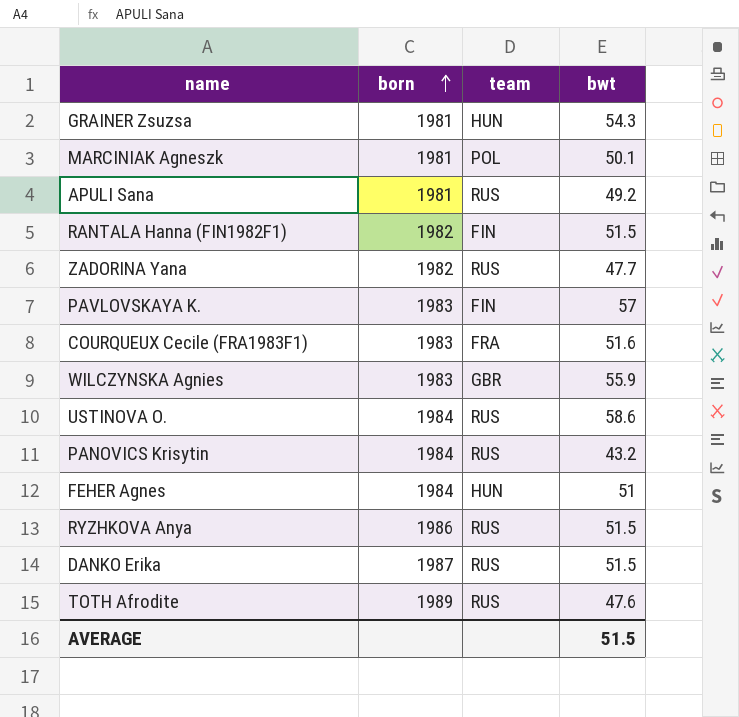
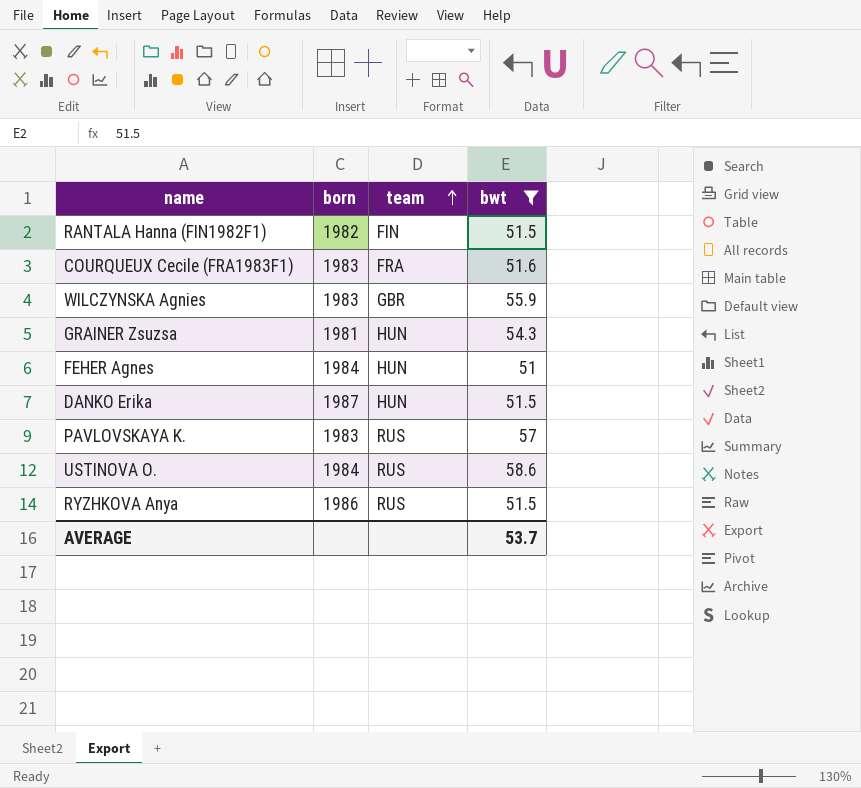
filter: none -> bwt >= 51
row order: born ascending -> team ascending
DANKO Erika | team: RUS -> HUN
PAVLOVSKAYA K. | team: FIN -> RUS
AVERAGE | bwt: 51.5 -> 53.7

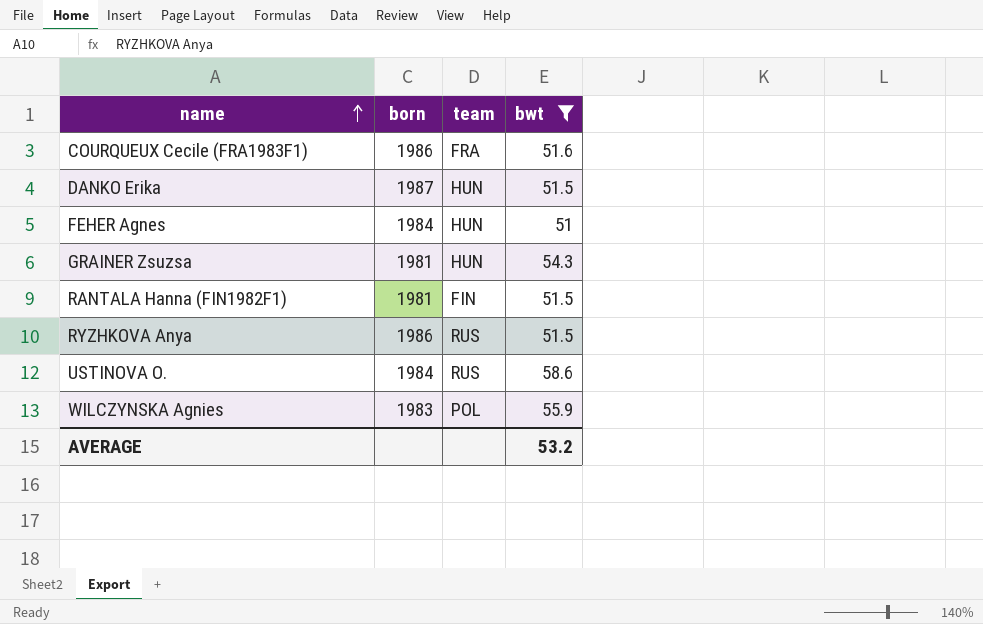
row order: team ascending -> name ascending
row PAVLOVSKAYA K.: 1983 | RUS | 57 -> none
COURQUEUX Cecile (FRA1983F1) | born: 1983 -> 1986
RANTALA Hanna (FIN1982F1) | born: 1982 -> 1981
WILCZYNSKA Agnies | team: GBR -> POL
AVERAGE | bwt: 53.7 -> 53.2

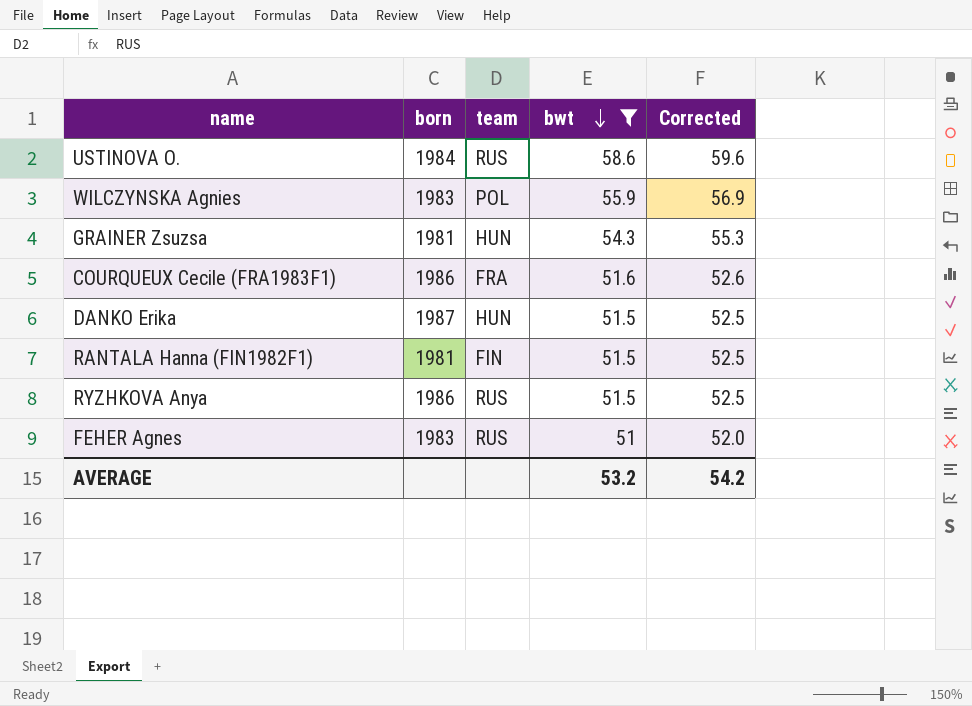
row order: name ascending -> bwt descending
column Corrected | formula: none -> [bwt] + 1
FEHER Agnes | born: 1984 -> 1983
FEHER Agnes | team: HUN -> RUS

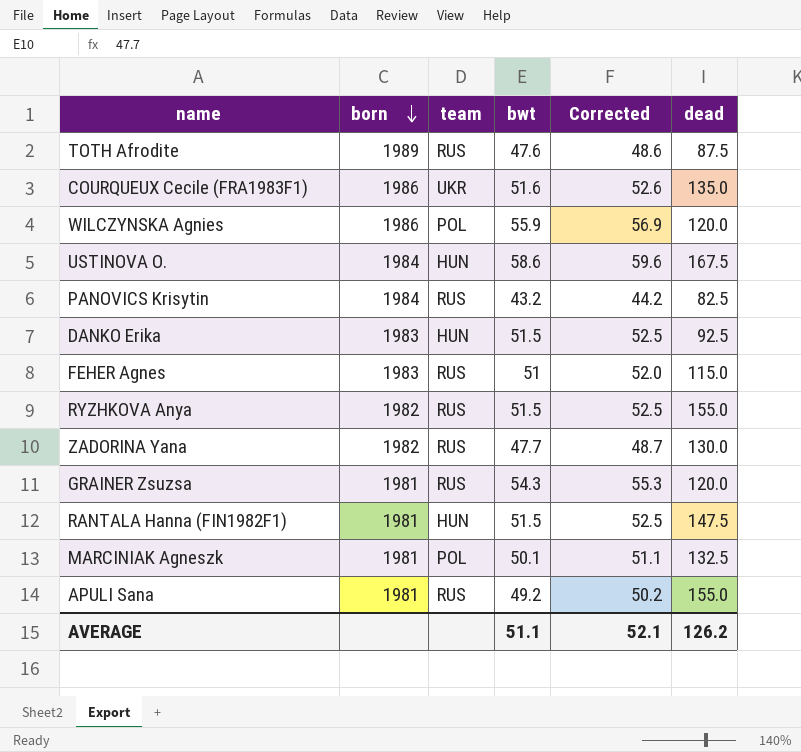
filter: bwt >= 51 -> none
row order: bwt descending -> born descending
column dead | position: none -> 6
COURQUEUX Cecile (FRA1983F1) | team: FRA -> UKR
WILCZYNSKA Agnies | born: 1983 -> 1986
USTINOVA O. | team: RUS -> HUN
DANKO Erika | born: 1987 -> 1983
RYZHKOVA Anya | born: 1986 -> 1982
GRAINER Zsuzsa | team: HUN -> RUS
RANTALA Hanna (FIN1982F1) | team: FIN -> HUN
AVERAGE | bwt: 53.2 -> 51.1
AVERAGE | Corrected: 54.2 -> 52.1

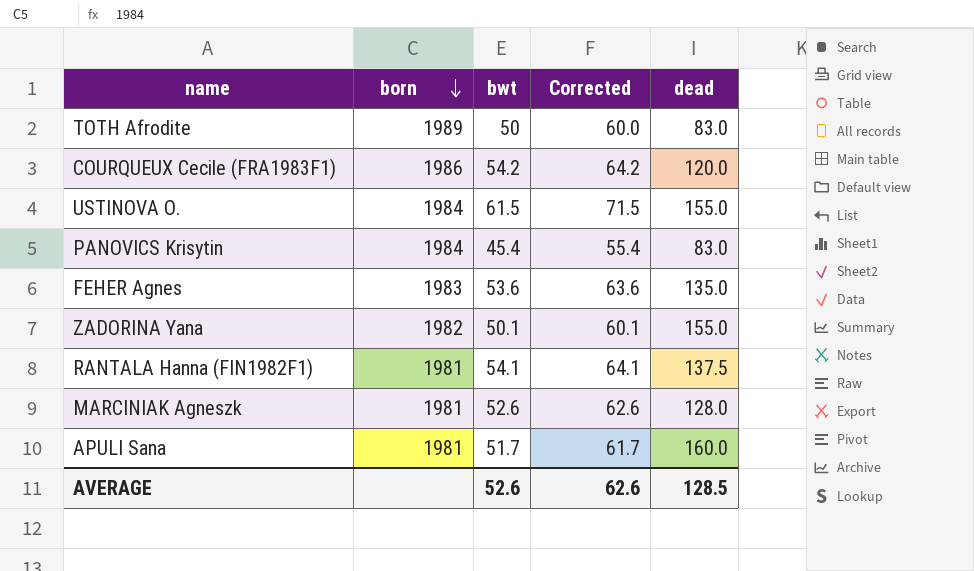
column team | position: 3 -> none
column Corrected | formula: [bwt] + 1 -> [bwt] + 10
row WILCZYNSKA Agnies: 1986 | POL | 55.9 | 56.9 | 120.0 -> none
row DANKO Erika: 1983 | HUN | 51.5 | 52.5 | 92.5 -> none
row RYZHKOVA Anya: 1982 | RUS | 51.5 | 52.5 | 155.0 -> none
row GRAINER Zsuzsa: 1981 | RUS | 54.3 | 55.3 | 120.0 -> none
TOTH Afrodite | bwt: 47.6 -> 50
TOTH Afrodite | dead: 87.5 -> 83.0
COURQUEUX Cecile (FRA1983F1) | bwt: 51.6 -> 54.2
COURQUEUX Cecile (FRA1983F1) | dead: 135.0 -> 120.0
USTINOVA O. | bwt: 58.6 -> 61.5
USTINOVA O. | dead: 167.5 -> 155.0
PANOVICS Krisytin | bwt: 43.2 -> 45.4
PANOVICS Krisytin | dead: 82.5 -> 83.0
FEHER Agnes | bwt: 51 -> 53.6
FEHER Agnes | dead: 115.0 -> 135.0
ZADORINA Yana | bwt: 47.7 -> 50.1
ZADORINA Yana | dead: 130.0 -> 155.0
RANTALA Hanna (FIN1982F1) | bwt: 51.5 -> 54.1
RANTALA Hanna (FIN1982F1) | dead: 147.5 -> 137.5
MARCINIAK Agneszk | bwt: 50.1 -> 52.6
MARCINIAK Agneszk | dead: 132.5 -> 128.0
APULI Sana | bwt: 49.2 -> 51.7
APULI Sana | dead: 155.0 -> 160.0
AVERAGE | bwt: 51.1 -> 52.6
AVERAGE | Corrected: 52.1 -> 62.6
AVERAGE | dead: 126.2 -> 128.5

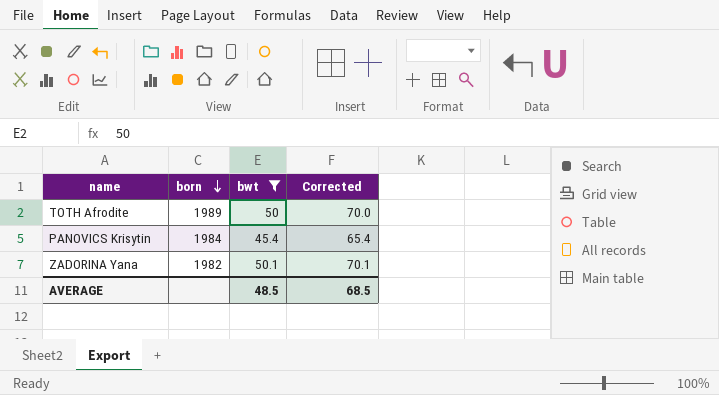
filter: none -> bwt <= 50.1
column dead | position: 5 -> none
column Corrected | formula: [bwt] + 10 -> [bwt] + 20
AVERAGE | bwt: 52.6 -> 48.5
AVERAGE | Corrected: 62.6 -> 68.5

